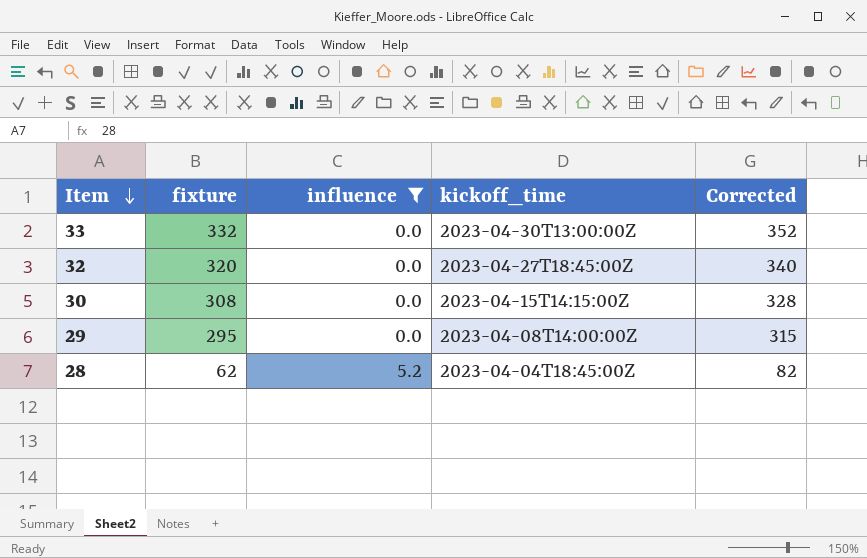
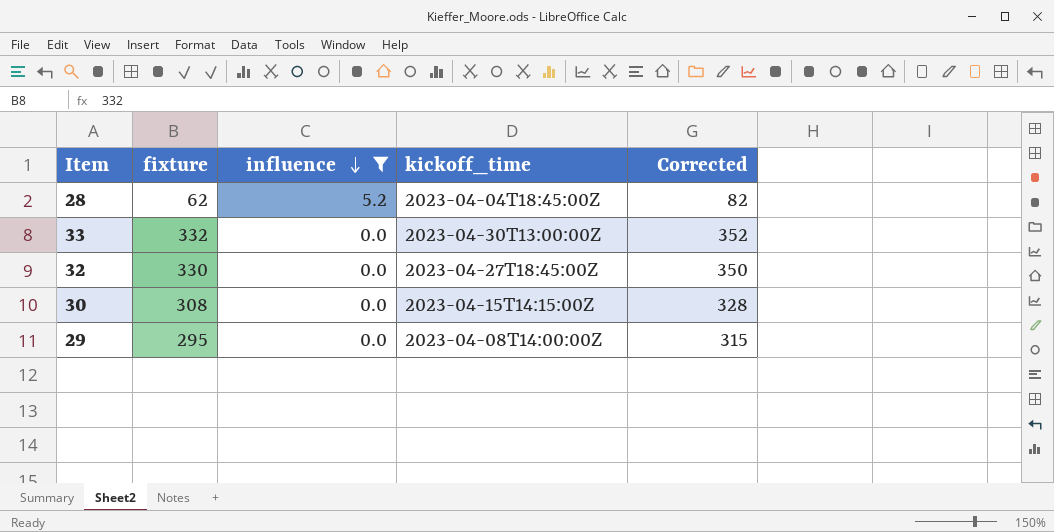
row order: Item descending -> influence descending
32 | fixture: 320 -> 330
32 | Corrected: 340 -> 350

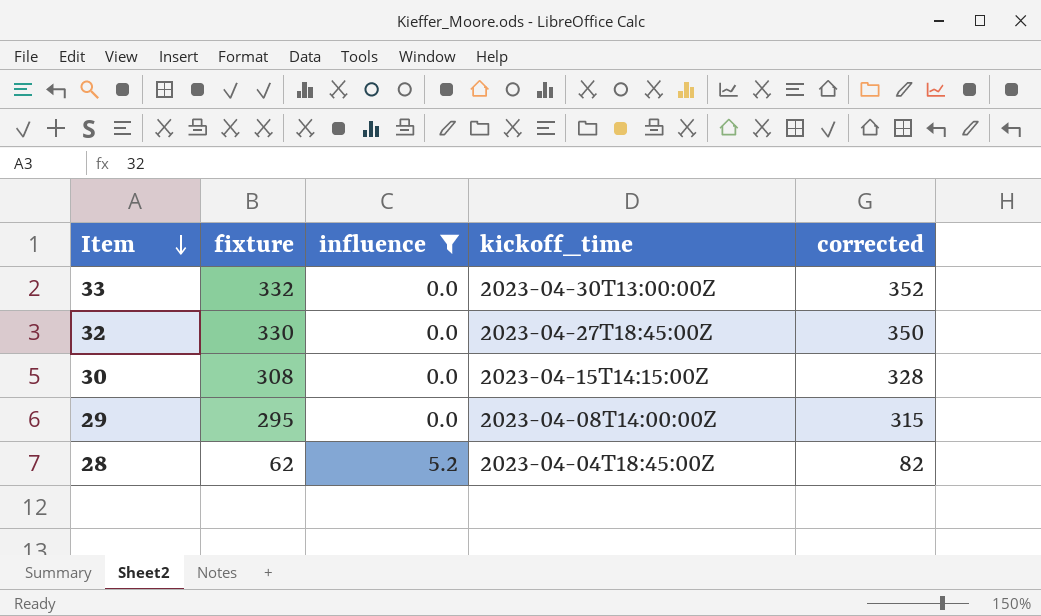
row order: influence descending -> Item descending
column name: Corrected -> corrected

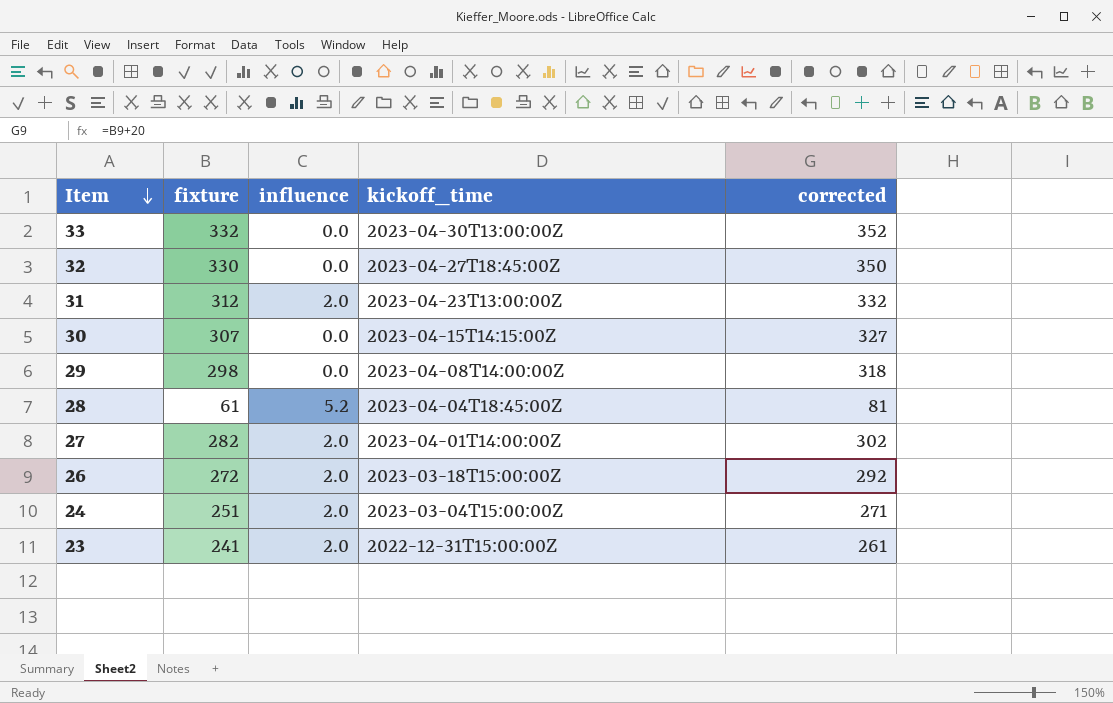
filter: influence != 2.0 -> none
30 | fixture: 308 -> 307
30 | corrected: 328 -> 327
29 | fixture: 295 -> 298
29 | corrected: 315 -> 318
28 | fixture: 62 -> 61
28 | corrected: 82 -> 81

